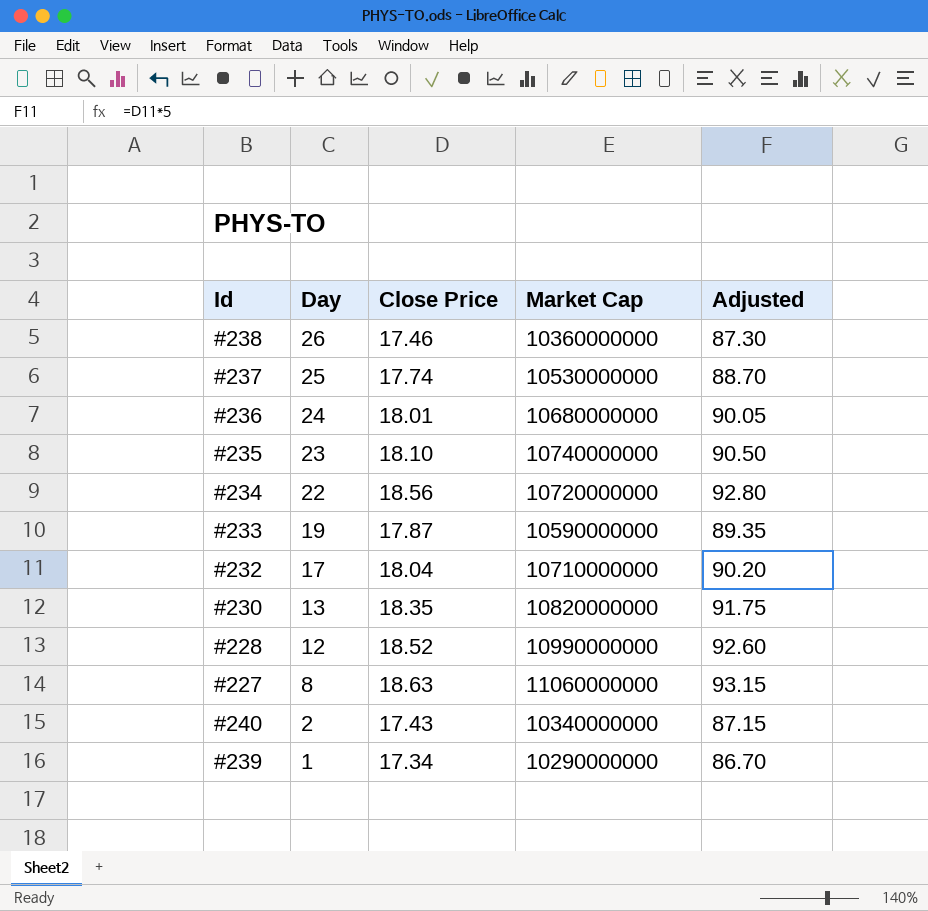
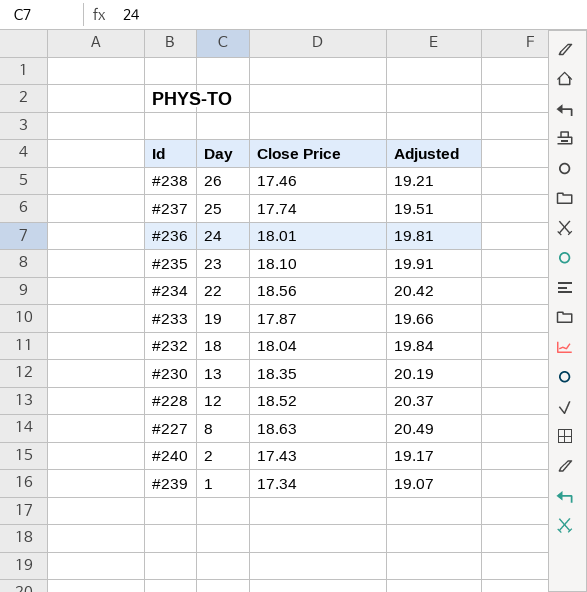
column Market Cap | position: 4 -> none
column Adjusted | formula: [Close Price] * 5 -> [Close Price] * 1.1
#232 | Day: 17 -> 18

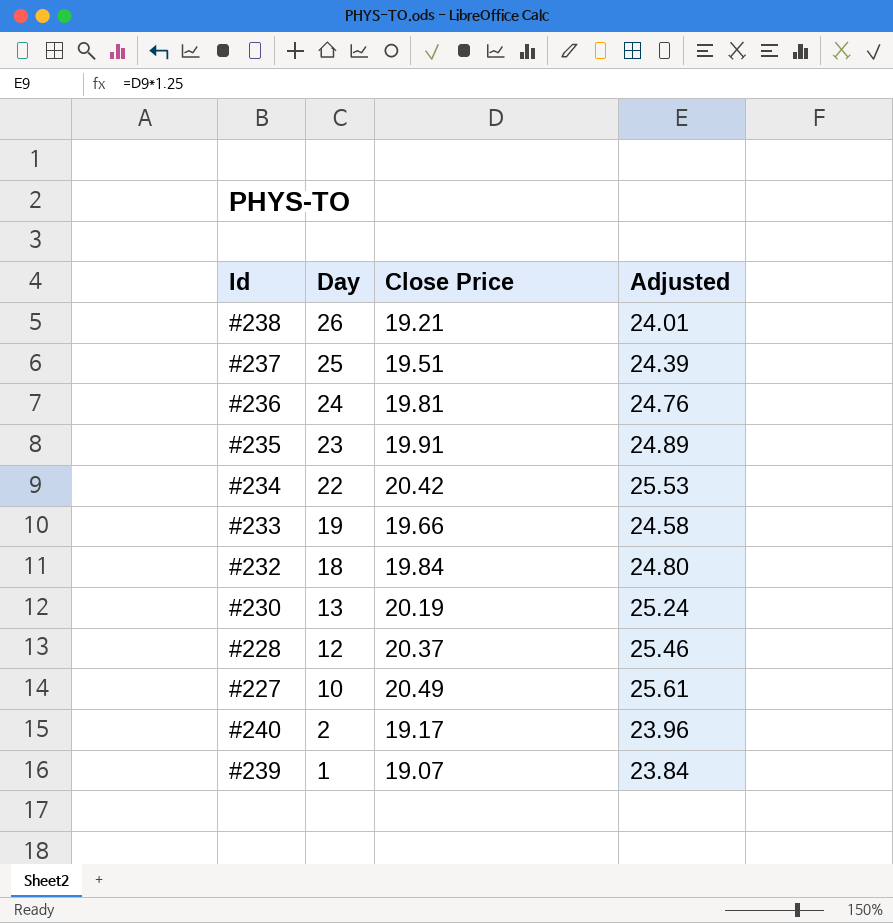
column Adjusted | formula: [Close Price] * 1.1 -> [Close Price] * 1.25
#238 | Close Price: 17.46 -> 19.21
#237 | Close Price: 17.74 -> 19.51
#236 | Close Price: 18.01 -> 19.81
#235 | Close Price: 18.10 -> 19.91
#234 | Close Price: 18.56 -> 20.42
#233 | Close Price: 17.87 -> 19.66
#232 | Close Price: 18.04 -> 19.84
#230 | Close Price: 18.35 -> 20.19
#228 | Close Price: 18.52 -> 20.37
#227 | Day: 8 -> 10
#227 | Close Price: 18.63 -> 20.49
#240 | Close Price: 17.43 -> 19.17
#239 | Close Price: 17.34 -> 19.07

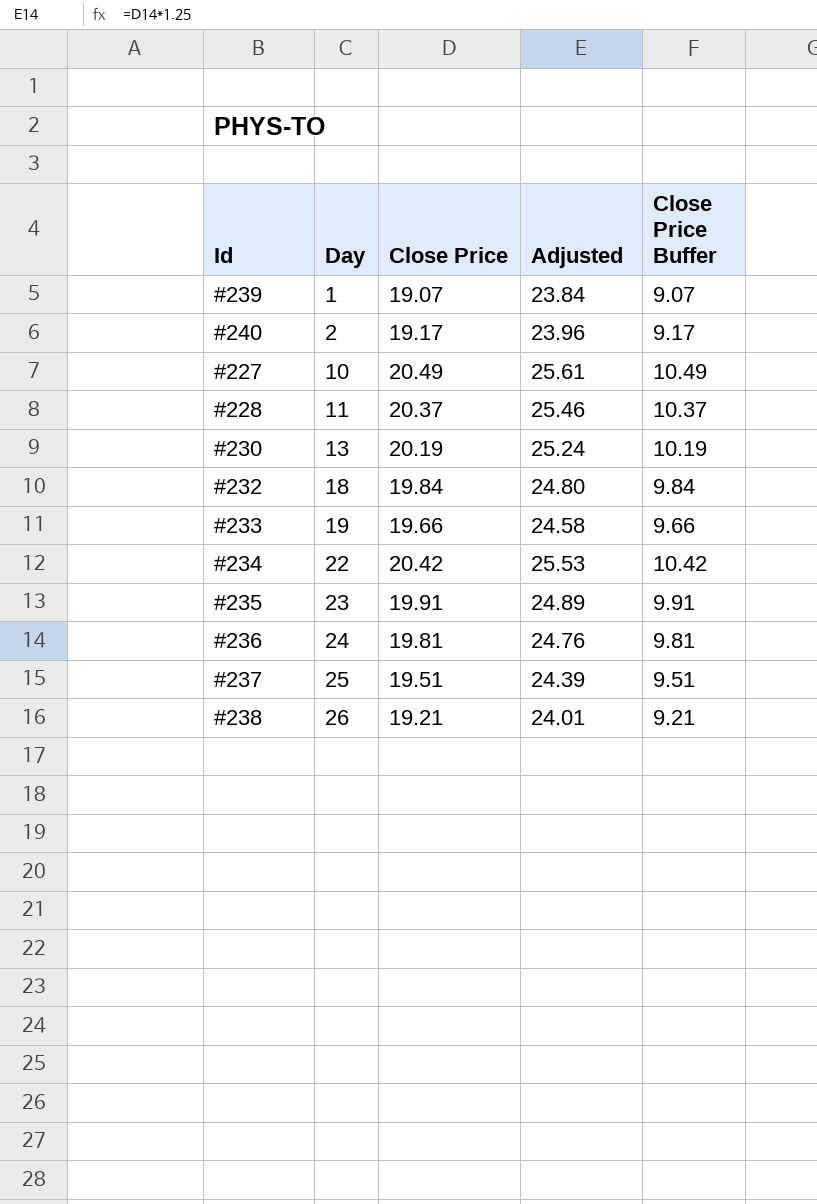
row order: Day descending -> Day ascending
column Close Price Buffer | formula: none -> [Close Price] - 10
#228 | Day: 12 -> 11

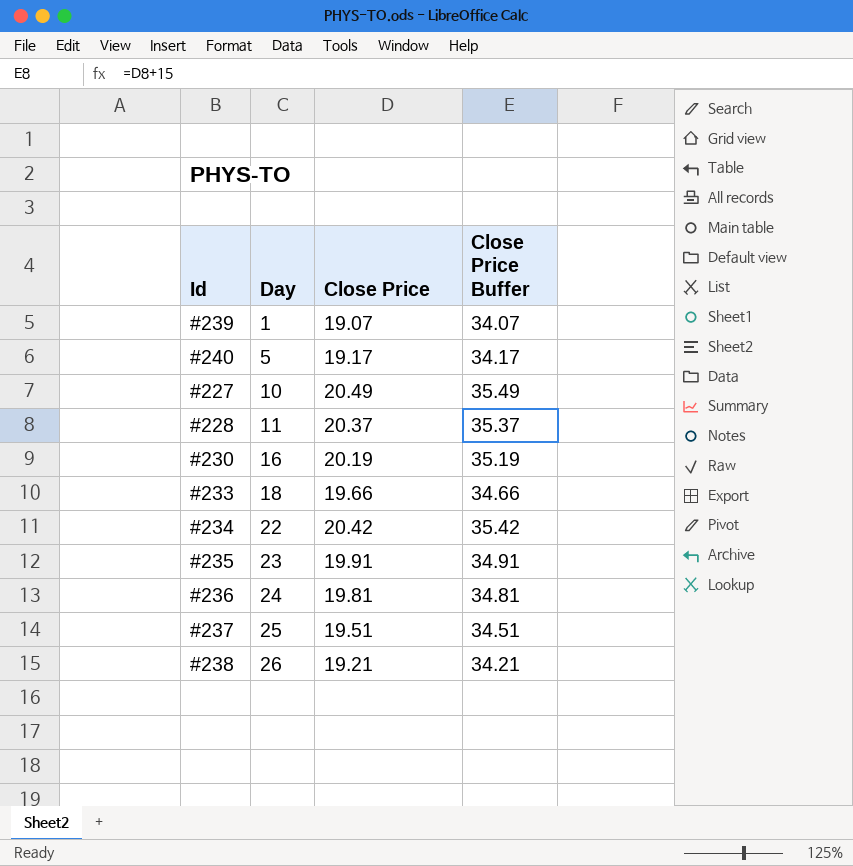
column Adjusted | formula: [Close Price] * 1.25 -> none
column Close Price Buffer | formula: [Close Price] - 10 -> [Close Price] + 15
row #232: 18 | 19.84 | 24.80 | 9.84 -> none
#240 | Day: 2 -> 5
#230 | Day: 13 -> 16
#233 | Day: 19 -> 18

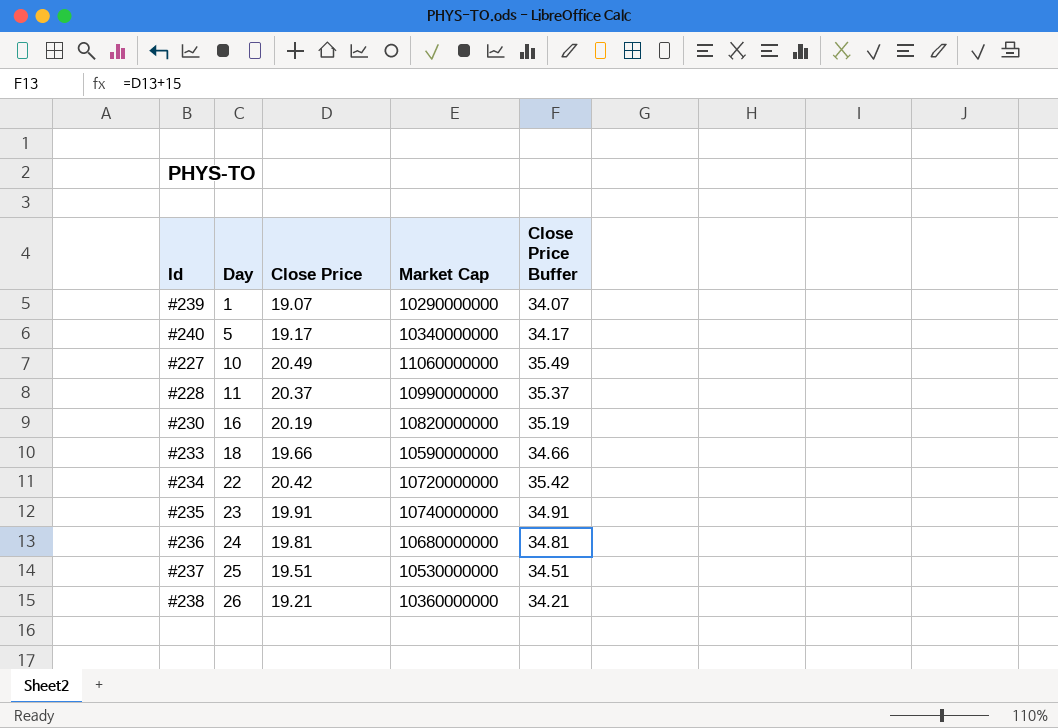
column Market Cap | position: none -> 4

